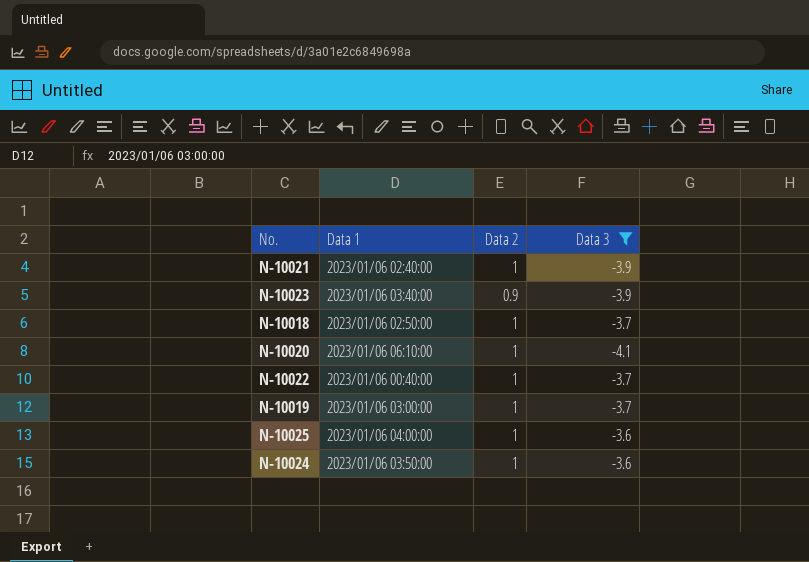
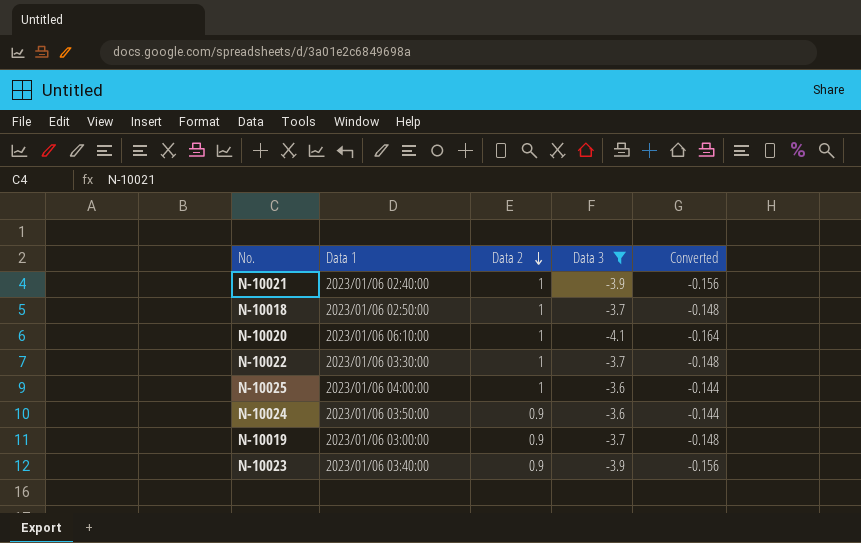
row order: none -> Data 2 descending
column Converted | formula: none -> [Data 3] * 0.04
N-10022 | Data 1: 2023/01/06 00:40:00 -> 2023/01/06 03:30:00
N-10024 | Data 2: 1 -> 0.9
N-10019 | Data 2: 1 -> 0.9

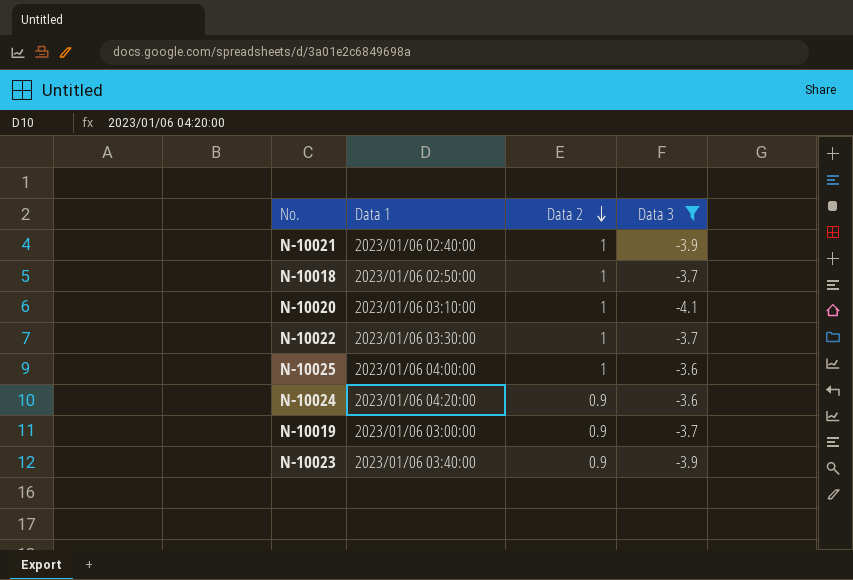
column Converted | formula: [Data 3] * 0.04 -> none
N-10020 | Data 1: 2023/01/06 06:10:00 -> 2023/01/06 03:10:00
N-10024 | Data 1: 2023/01/06 03:50:00 -> 2023/01/06 04:20:00

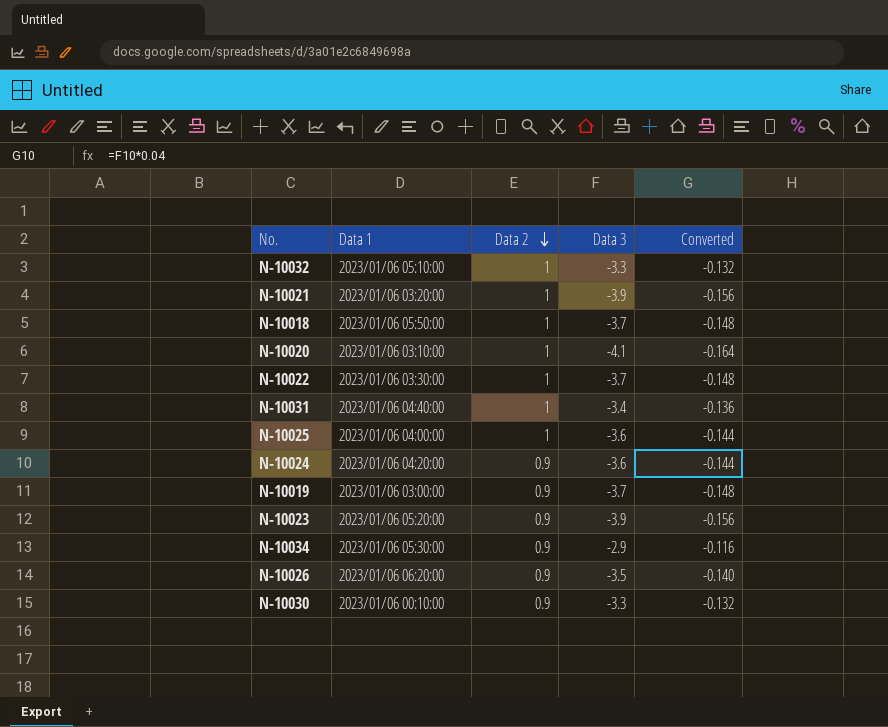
filter: Data 3 <= -3.6 -> none
column Converted | formula: none -> [Data 3] * 0.04
N-10021 | Data 1: 2023/01/06 02:40:00 -> 2023/01/06 03:20:00
N-10018 | Data 1: 2023/01/06 02:50:00 -> 2023/01/06 05:50:00
N-10023 | Data 1: 2023/01/06 03:40:00 -> 2023/01/06 05:20:00

